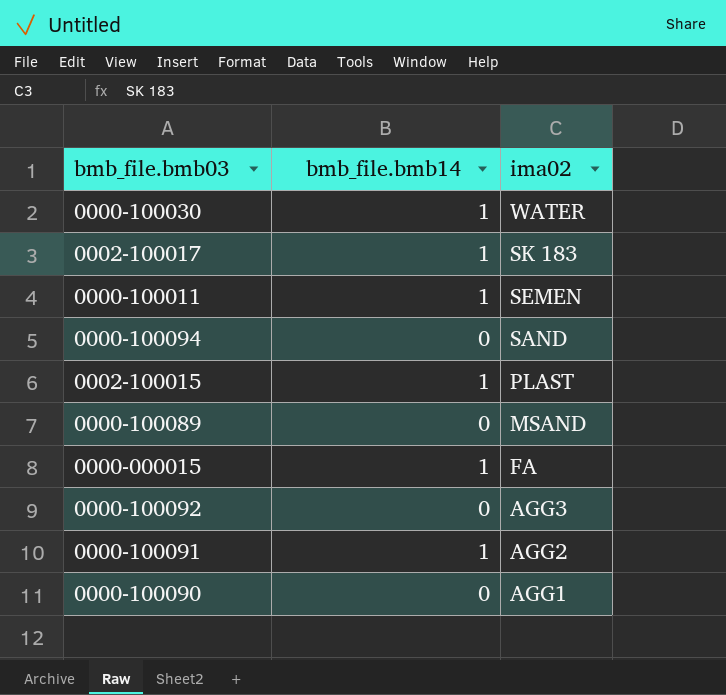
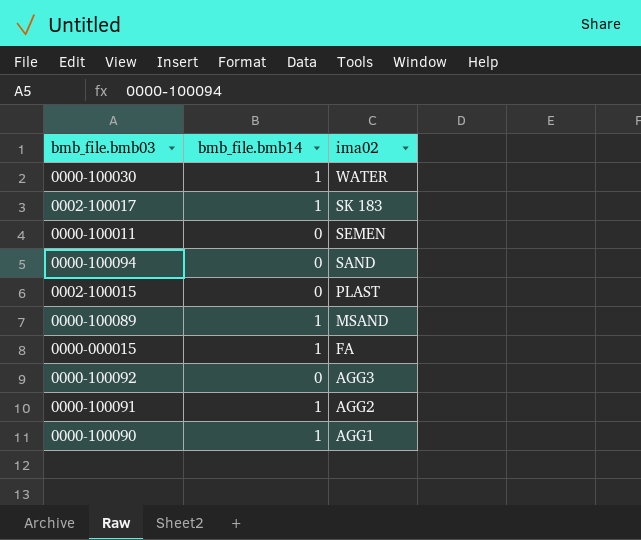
0000-100011 | bmb_file.bmb14: 1 -> 0
0002-100015 | bmb_file.bmb14: 1 -> 0
0000-100089 | bmb_file.bmb14: 0 -> 1
0000-100090 | bmb_file.bmb14: 0 -> 1

